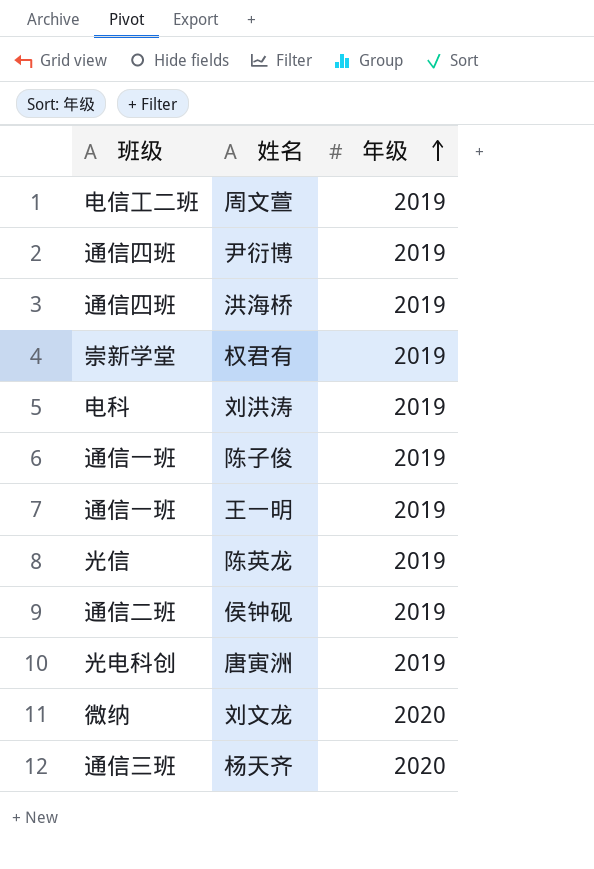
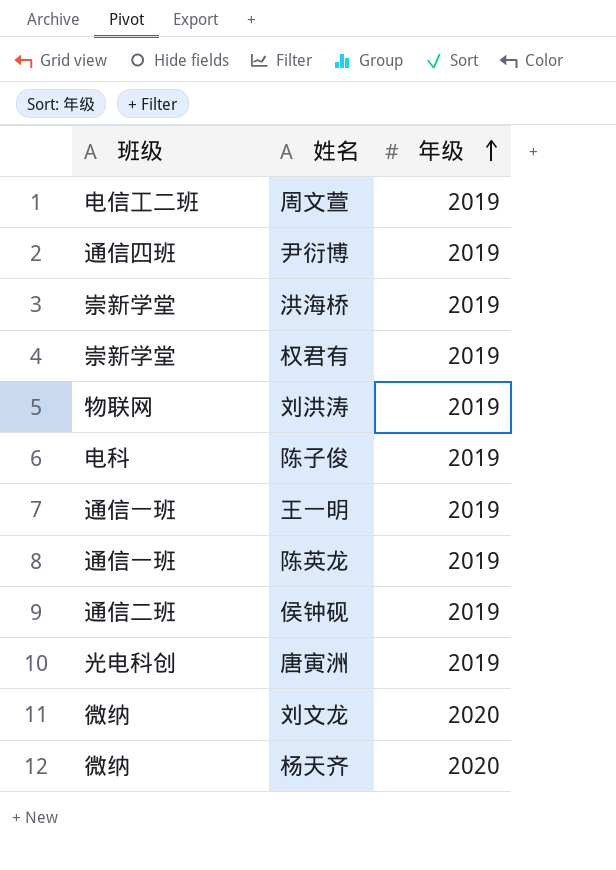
洪海桥 | 班级: 通信四班 -> 崇新学堂
刘洪涛 | 班级: 电科 -> 物联网
陈子俊 | 班级: 通信一班 -> 电科
陈英龙 | 班级: 光信 -> 通信一班
杨天齐 | 班级: 通信三班 -> 微纳

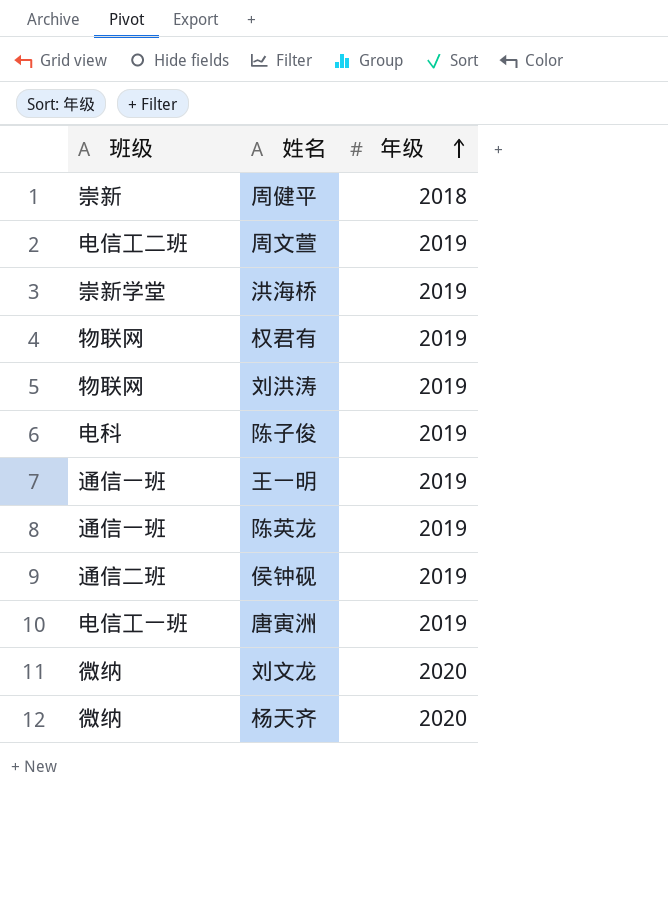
row 尹衍博: 通信四班 | 2019 -> none
row 周健平: none -> 崇新 | 2018
权君有 | 班级: 崇新学堂 -> 物联网
唐寅洲 | 班级: 光电科创 -> 电信工一班

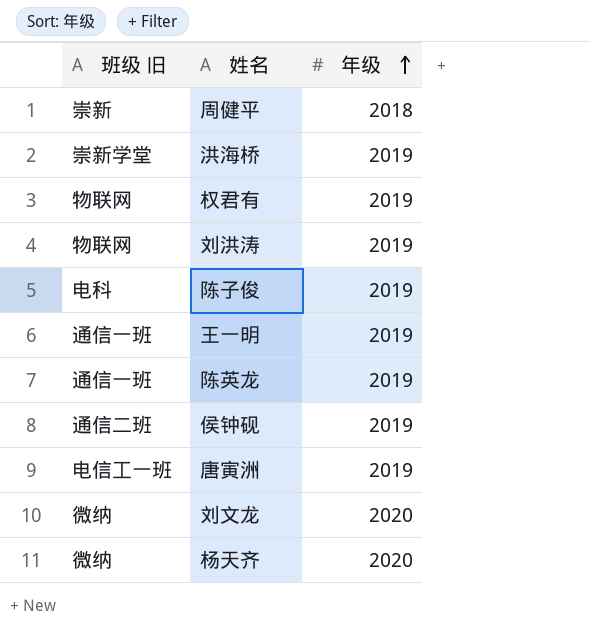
column name: 班级 -> 班级 旧
row 周文萱: 电信工二班 | 2019 -> none

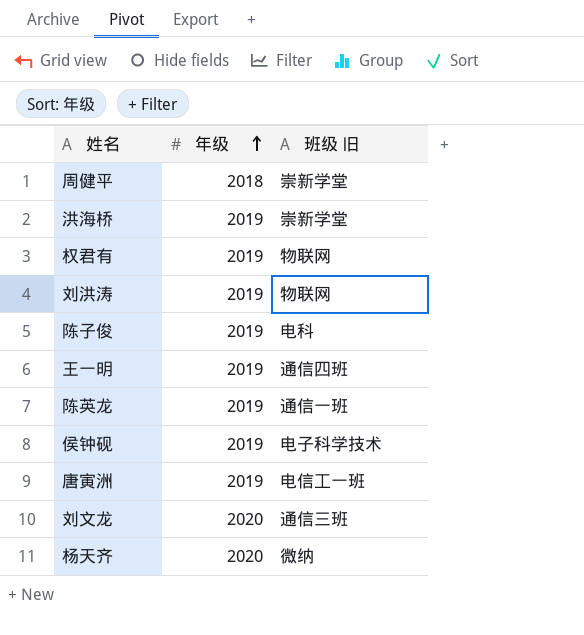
column 班级 旧 | position: 1 -> 3
周健平 | 班级 旧: 崇新 -> 崇新学堂
王一明 | 班级 旧: 通信一班 -> 通信四班
侯钟砚 | 班级 旧: 通信二班 -> 电子科学技术
刘文龙 | 班级 旧: 微纳 -> 通信三班

